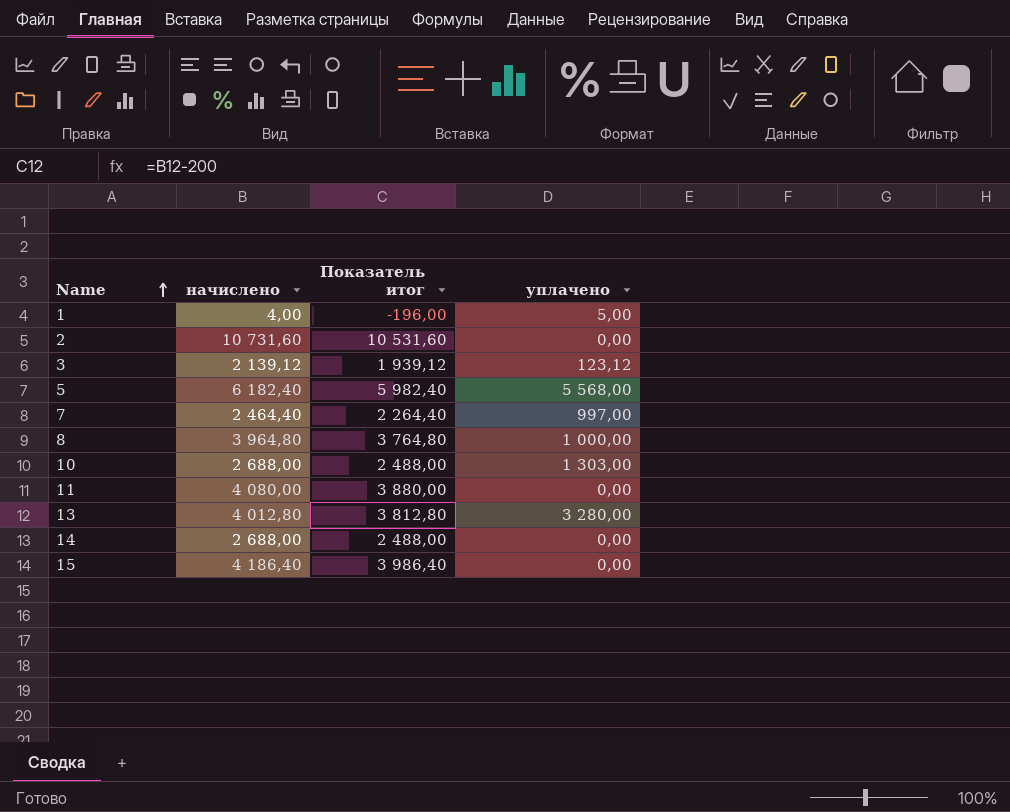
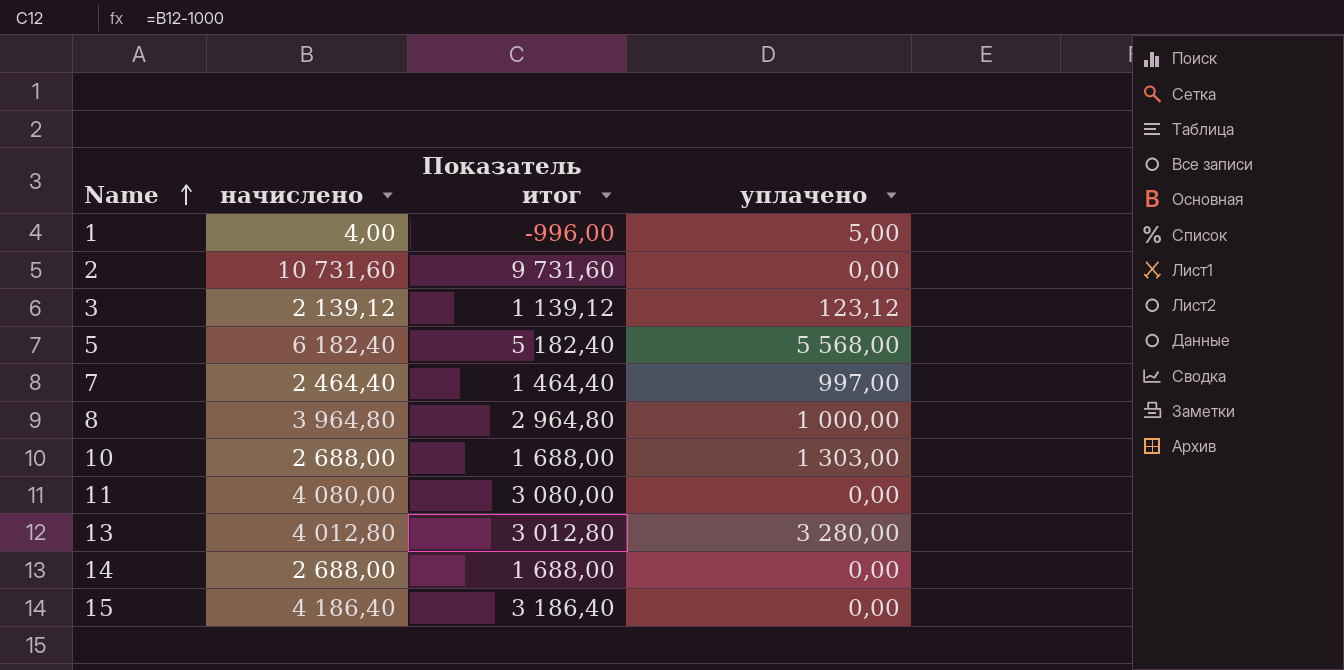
column Показатель итог | formula: [начислено] - 200 -> [начислено] - 1000

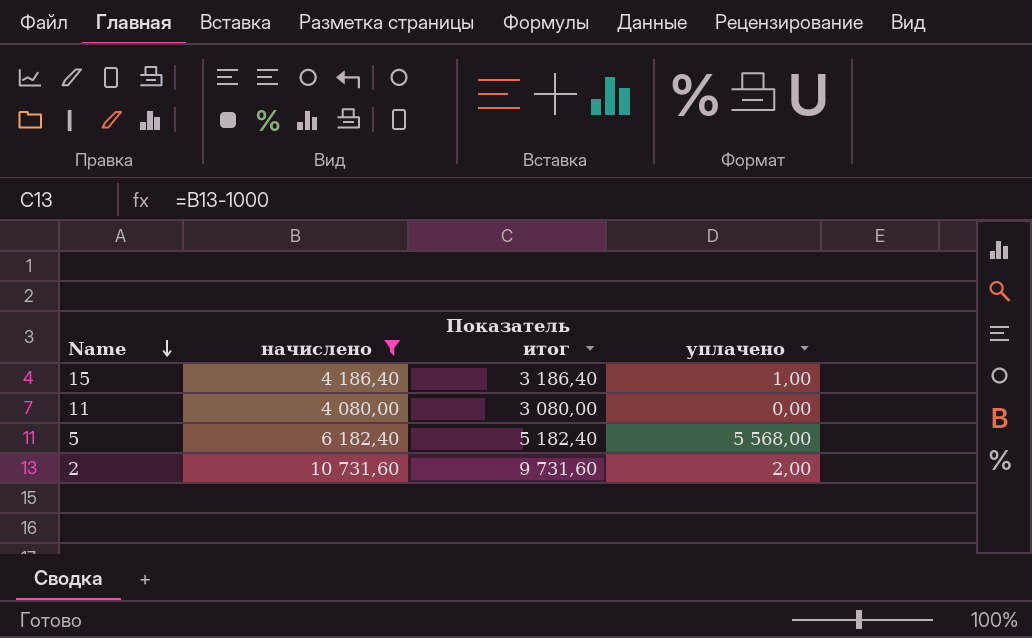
filter: none -> начислено >= 4 080,00
row order: Name ascending -> Name descending
15 | уплачено: 0,00 -> 1,00
2 | уплачено: 0,00 -> 2,00

